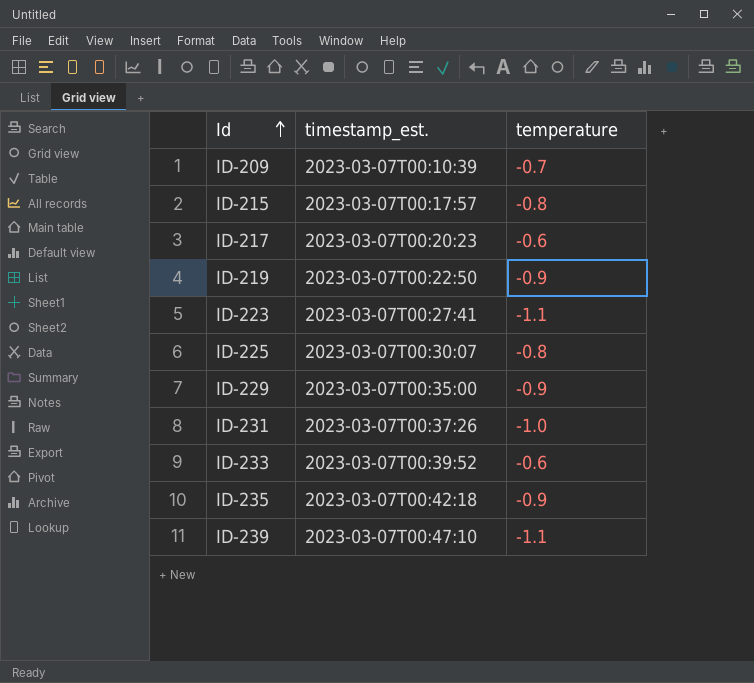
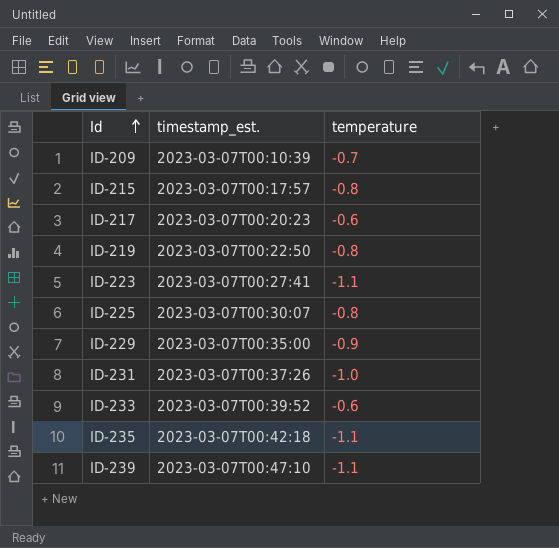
ID-219 | temperature: -0.9 -> -0.8
ID-235 | temperature: -0.9 -> -1.1

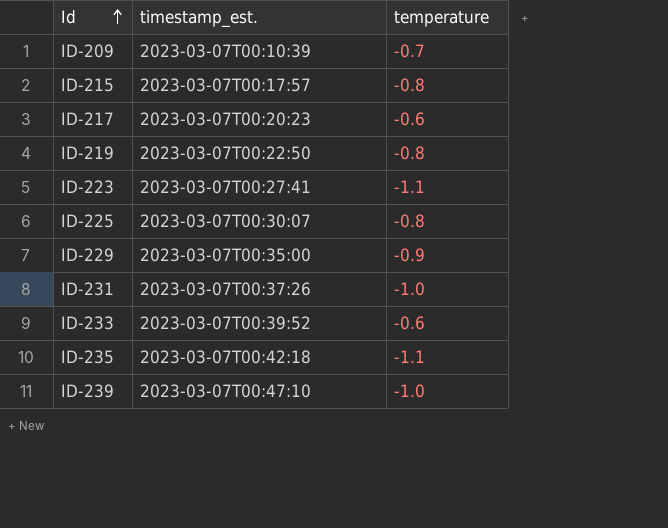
ID-239 | temperature: -1.1 -> -1.0

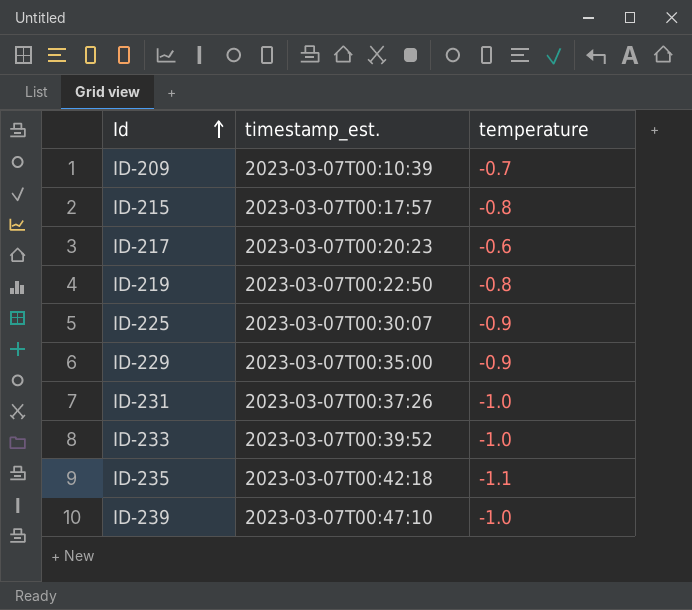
row ID-223: 2023-03-07T00:27:41 | -1.1 -> none
ID-225 | temperature: -0.8 -> -0.9
ID-233 | temperature: -0.6 -> -1.0

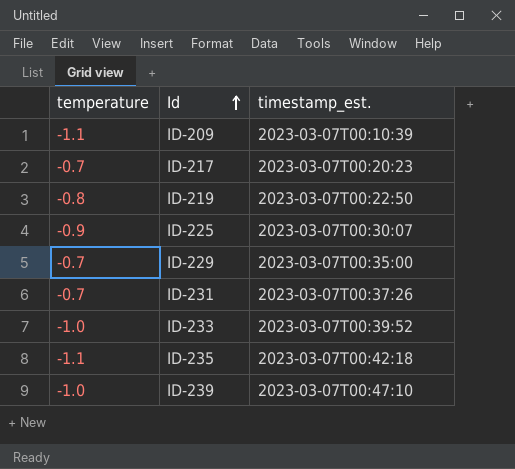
column temperature | position: 3 -> 1
row ID-215: 2023-03-07T00:17:57 | -0.8 -> none
ID-209 | temperature: -0.7 -> -1.1
ID-217 | temperature: -0.6 -> -0.7
ID-229 | temperature: -0.9 -> -0.7
ID-231 | temperature: -1.0 -> -0.7

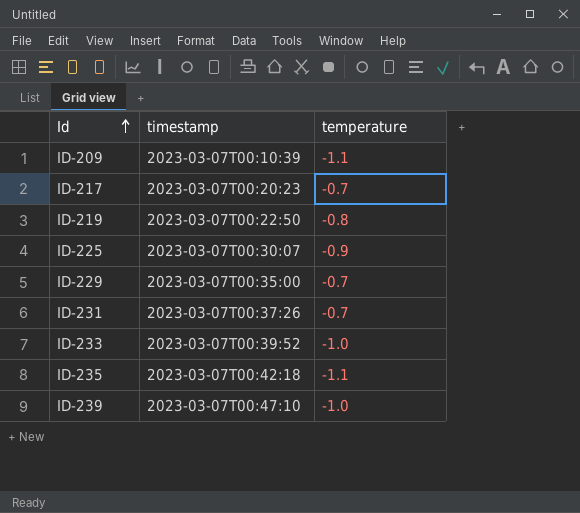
column name: timestamp_est. -> timestamp
column temperature | position: 1 -> 3

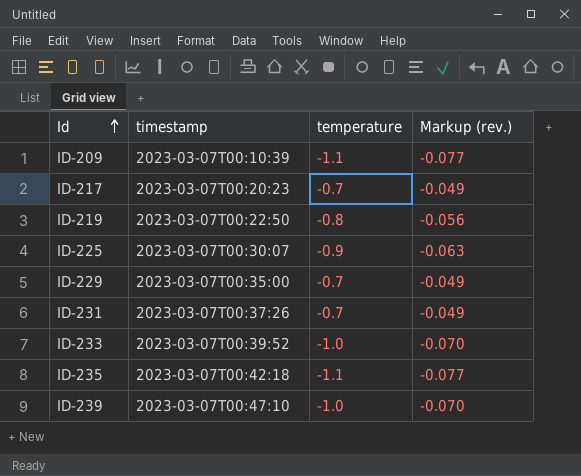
column Markup (rev.) | formula: none -> [temperature] * 0.07

